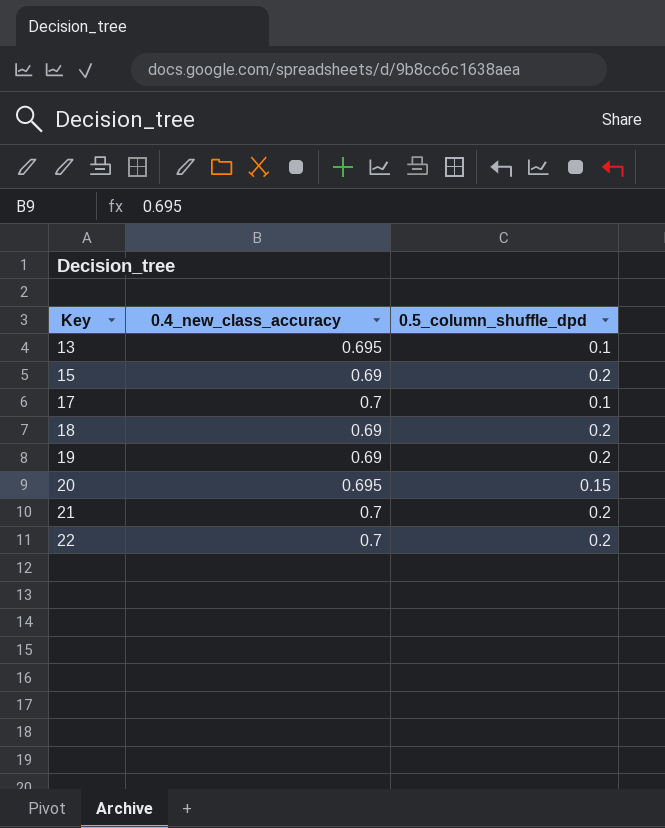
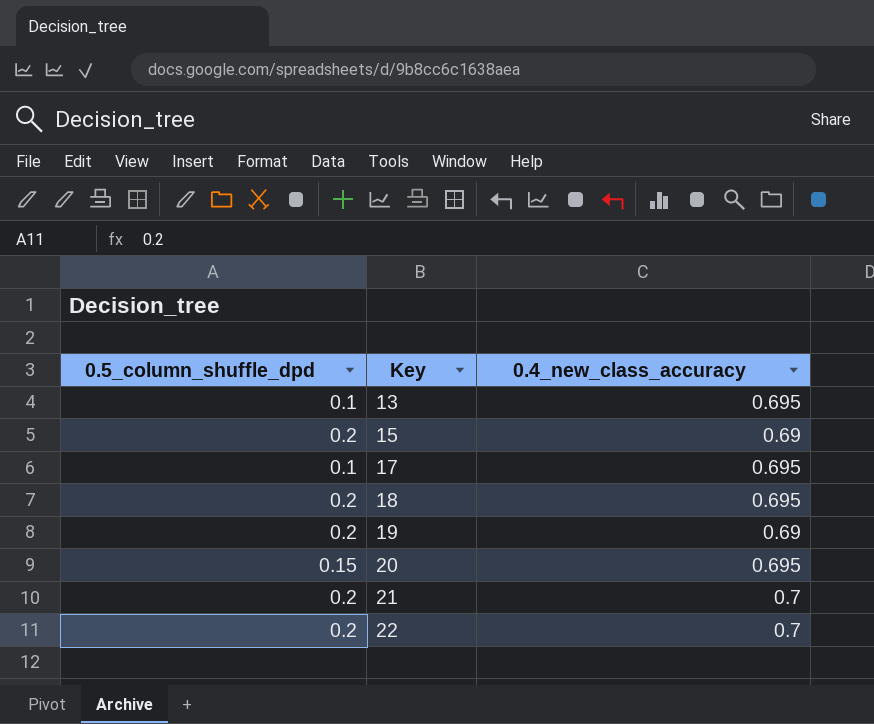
column 0.5_column_shuffle_dpd | position: 3 -> 1
17 | 0.4_new_class_accuracy: 0.7 -> 0.695
18 | 0.4_new_class_accuracy: 0.69 -> 0.695

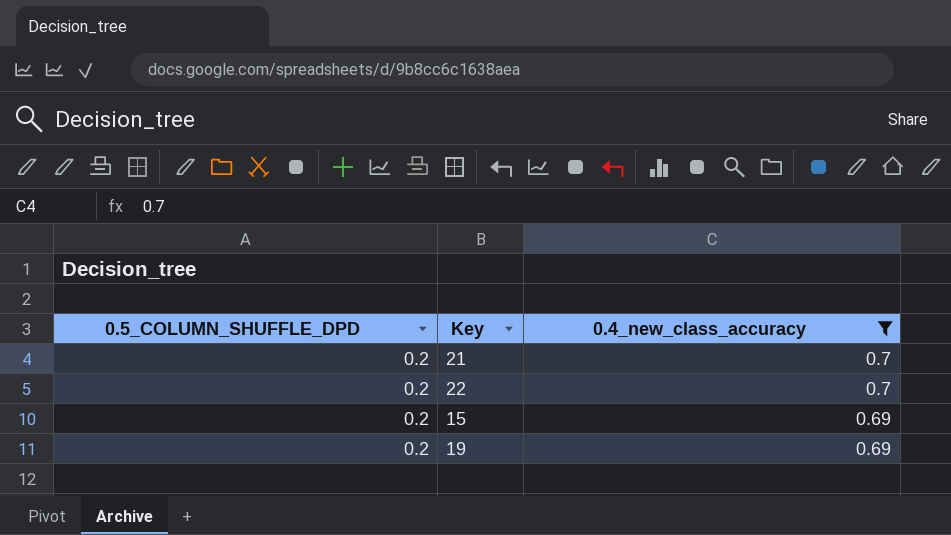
filter: none -> 0.4_new_class_accuracy != 0.695
row order: Key ascending -> 0.4_new_class_accuracy descending
column name: 0.5_column_shuffle_dpd -> 0.5_COLUMN_SHUFFLE_DPD

